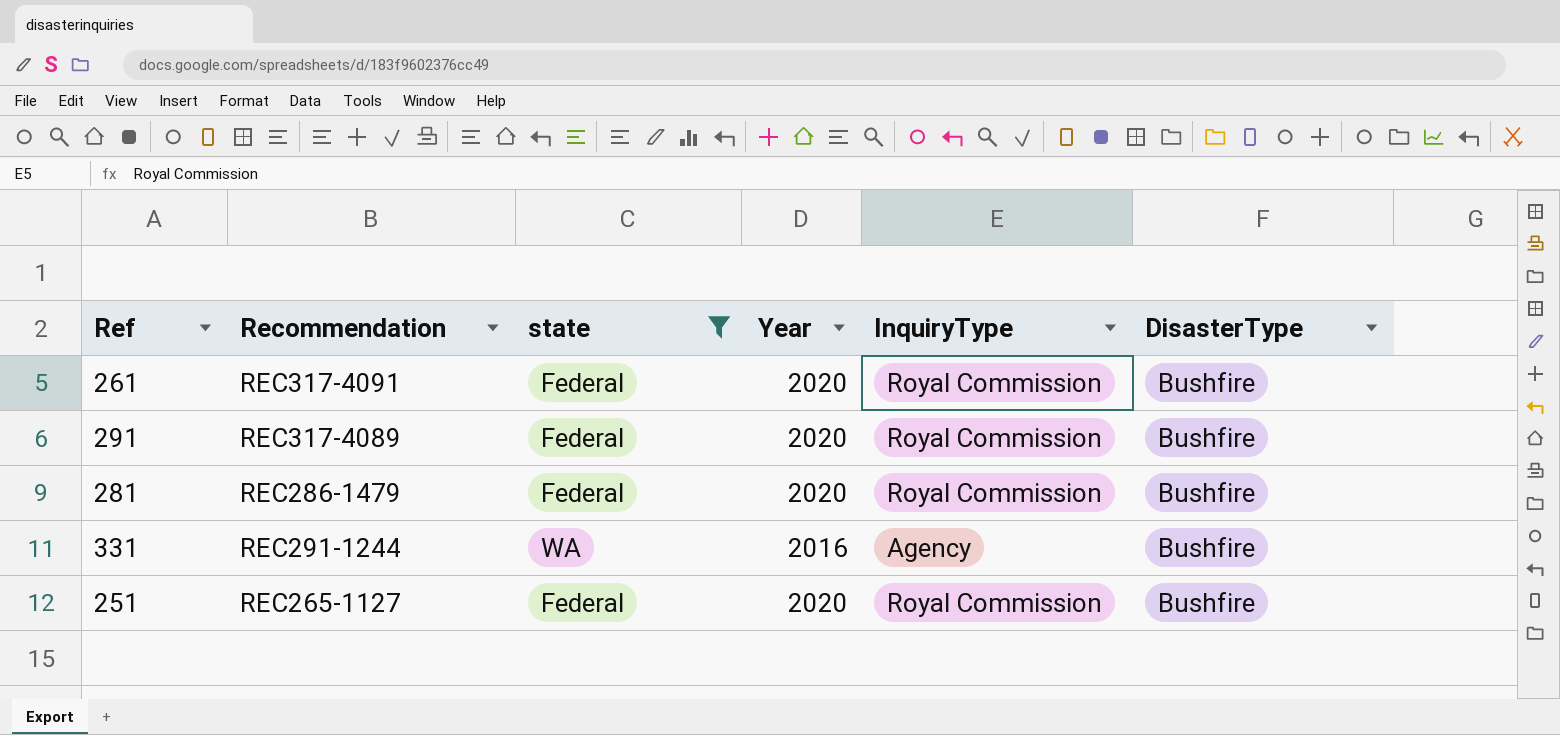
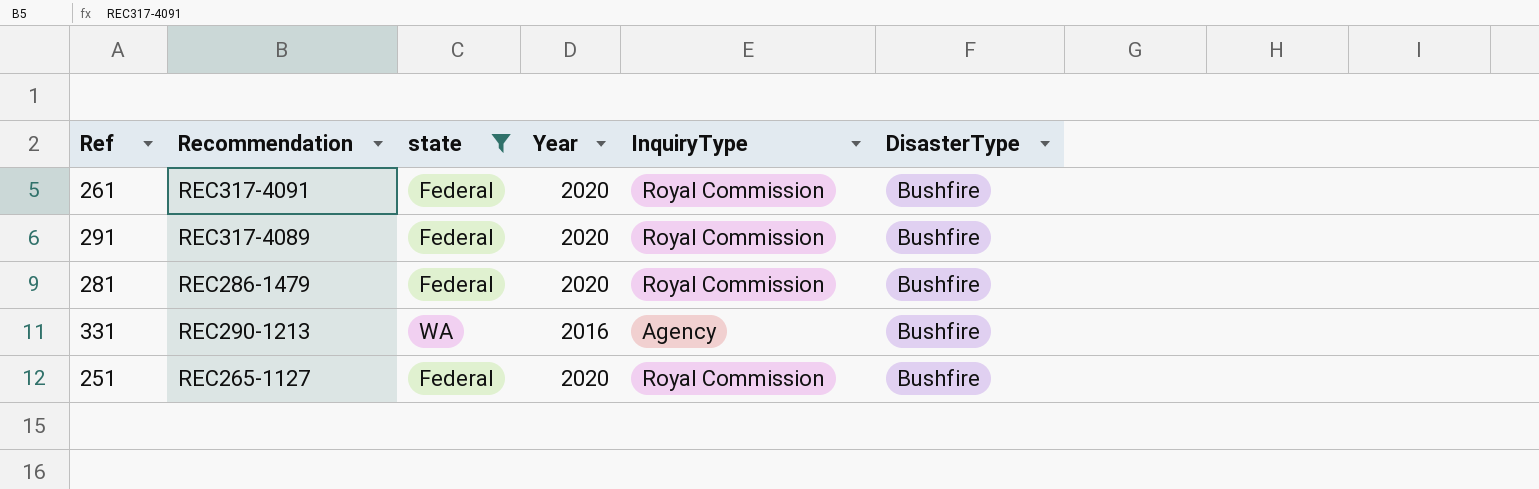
331 | Recommendation: REC291-1244 -> REC290-1213

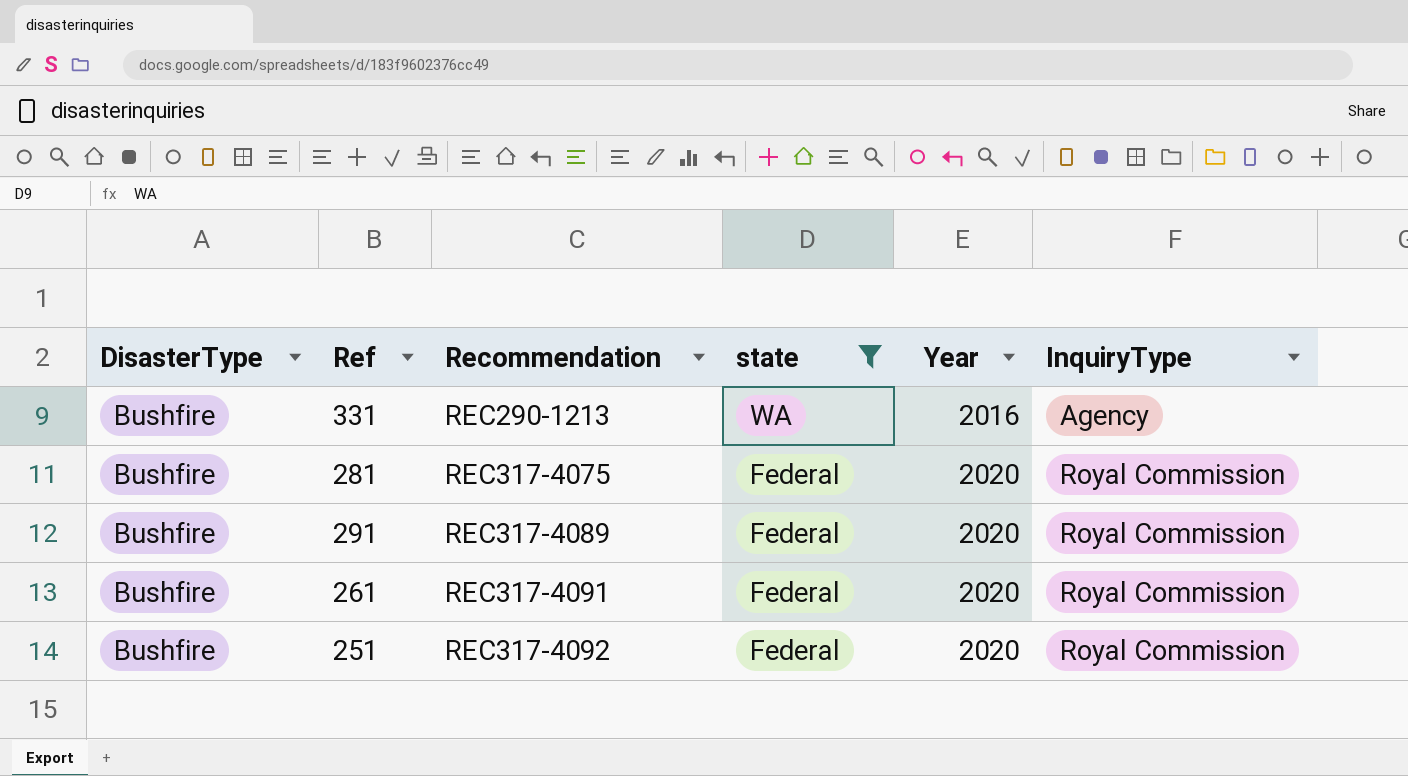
row order: none -> Recommendation ascending
column DisasterType | position: 6 -> 1
281 | Recommendation: REC286-1479 -> REC317-4075
251 | Recommendation: REC265-1127 -> REC317-4092

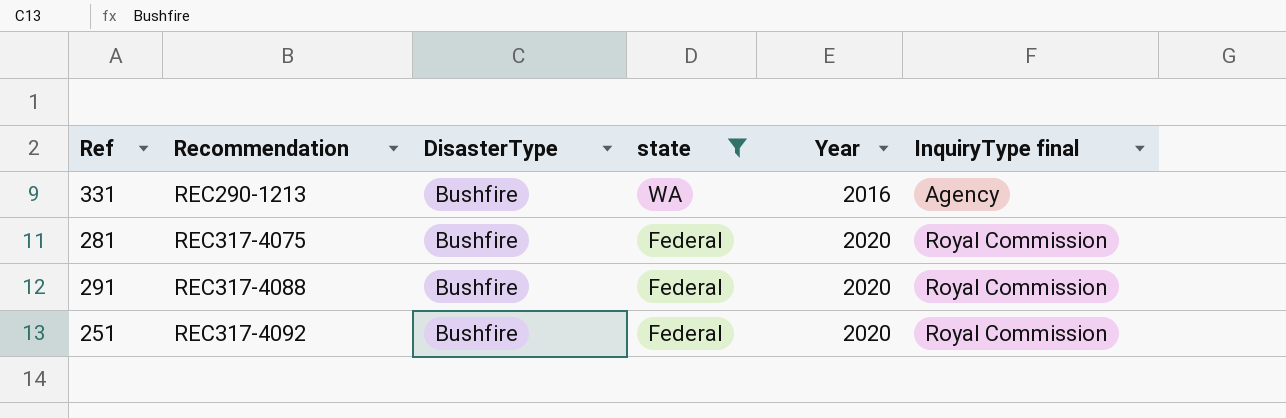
column DisasterType | position: 1 -> 3
column name: InquiryType -> InquiryType final
row 261: Bushfire | REC317-4091 | Federal | 2020 | Royal Commission -> none
291 | Recommendation: REC317-4089 -> REC317-4088

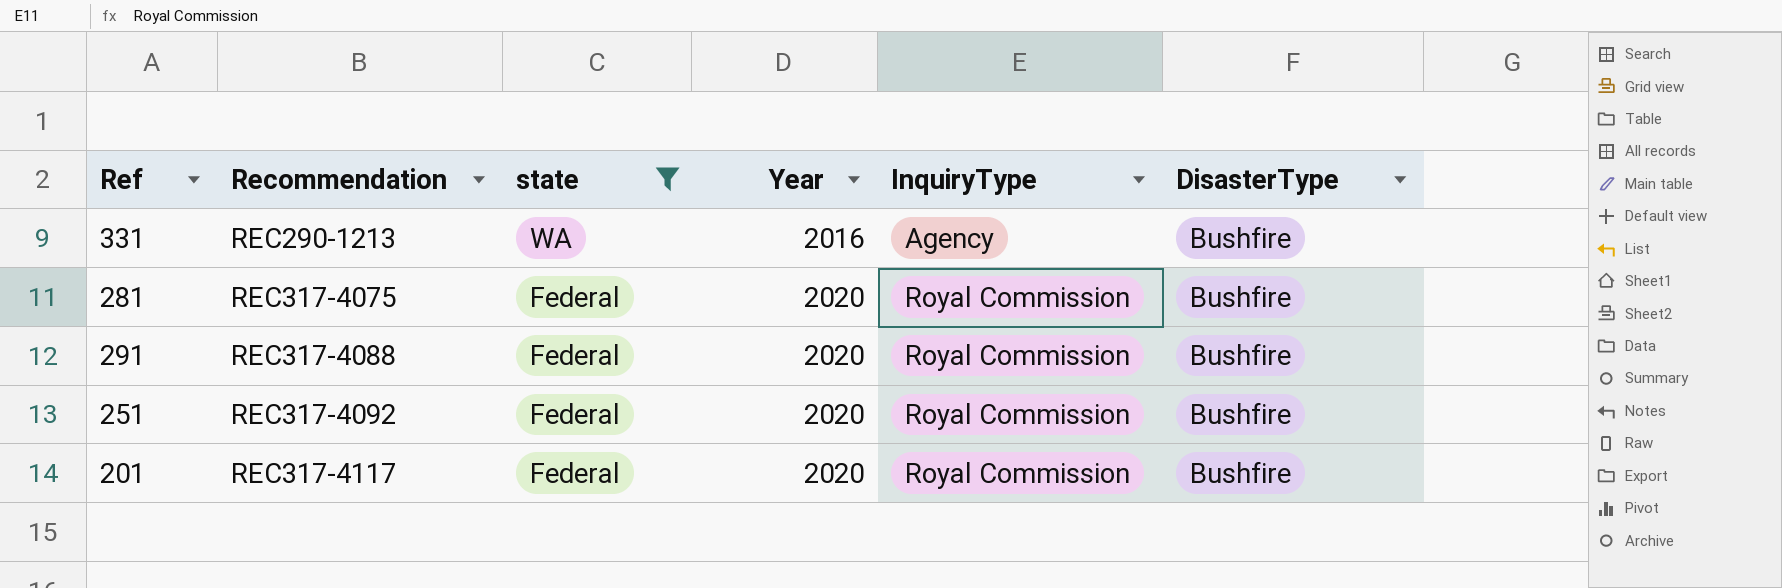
column name: InquiryType final -> InquiryType
column DisasterType | position: 3 -> 6
row 201: none -> REC317-4117 | Federal | 2020 | Royal Commission | Bushfire

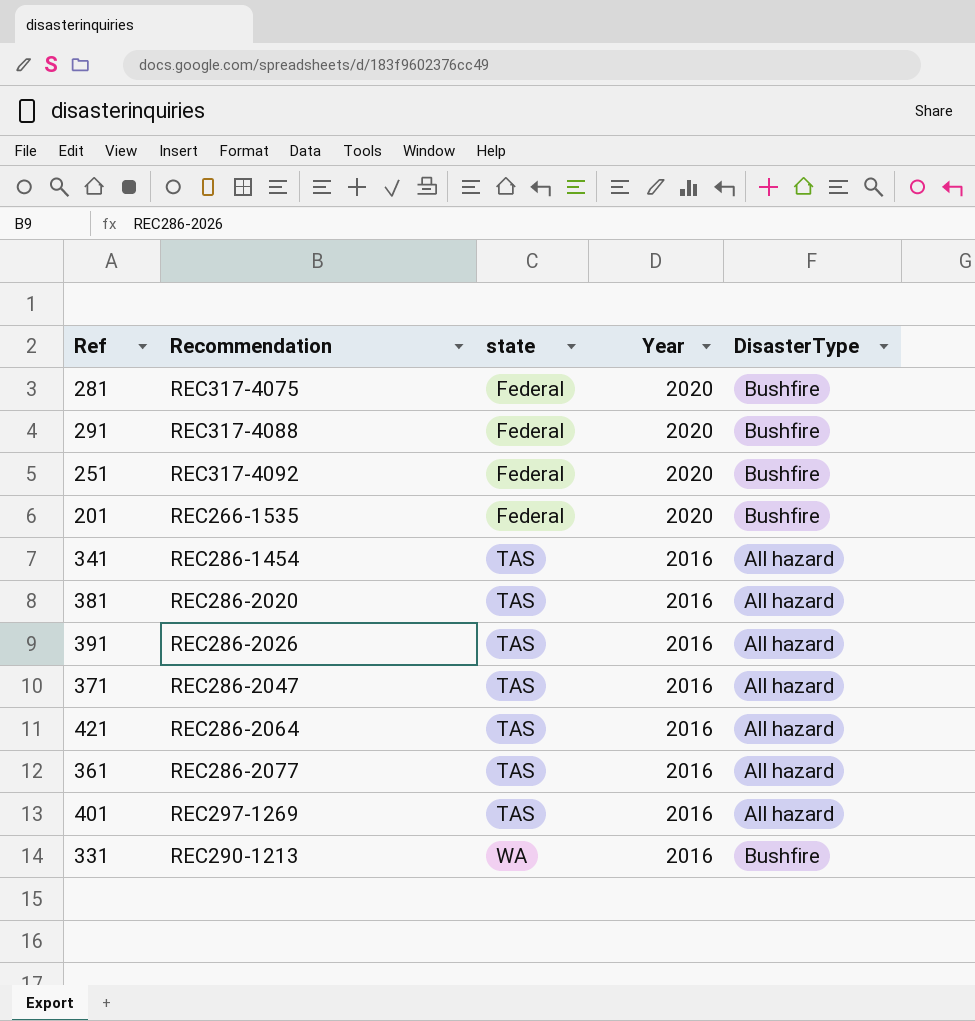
filter: state != TAS -> none
row order: Recommendation ascending -> state ascending
column InquiryType | position: 5 -> none
201 | Recommendation: REC317-4117 -> REC266-1535

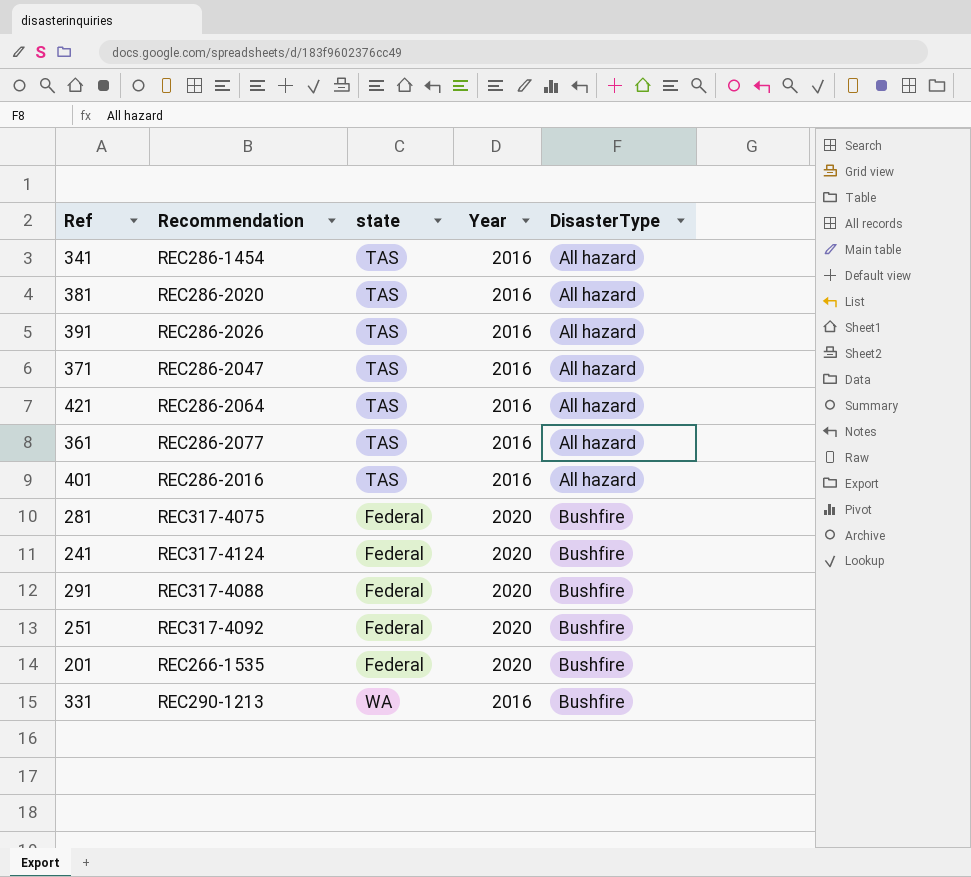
row order: state ascending -> DisasterType ascending
401 | Recommendation: REC297-1269 -> REC286-2016
row 241: none -> REC317-4124 | Federal | 2020 | Bushfire

